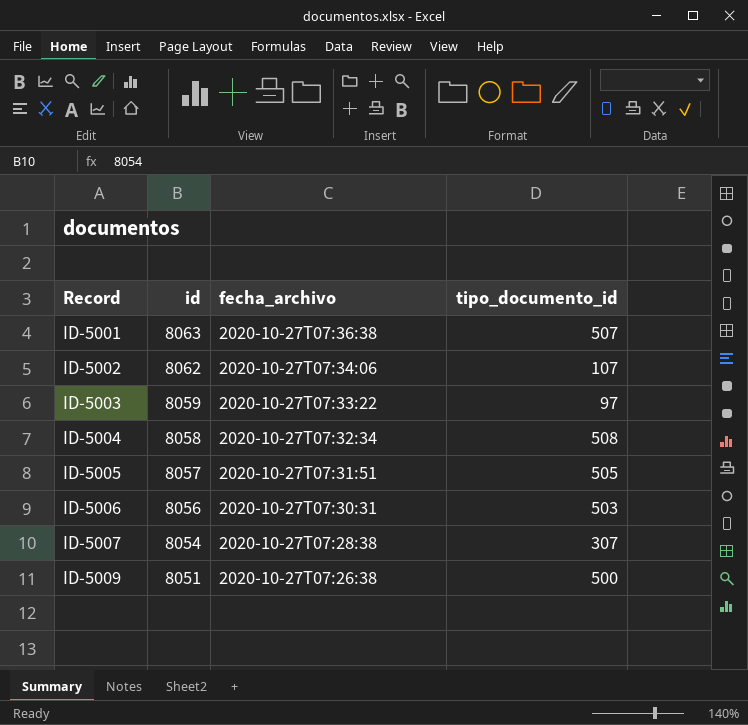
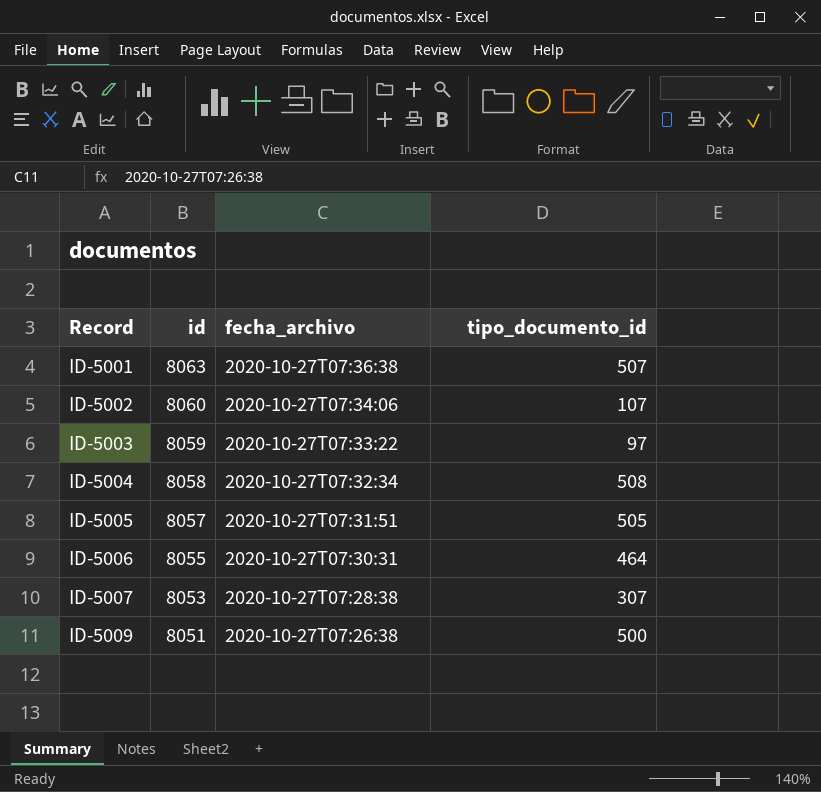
ID-5002 | id: 8062 -> 8060
ID-5006 | id: 8056 -> 8055
ID-5006 | tipo_documento_id: 503 -> 464
ID-5007 | id: 8054 -> 8053

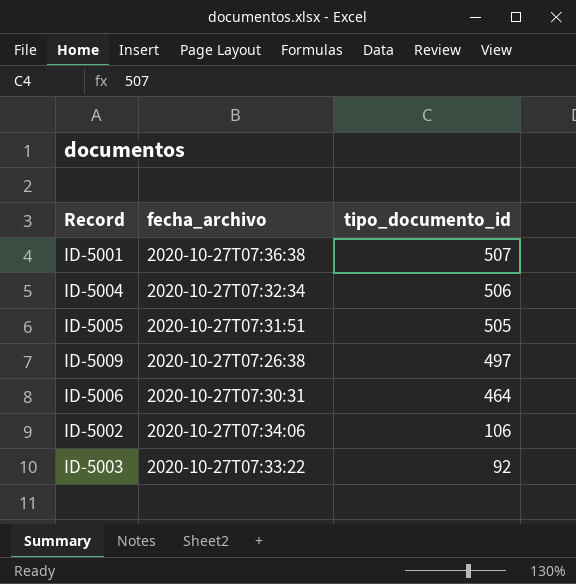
row order: Record ascending -> tipo_documento_id descending
column id | position: 2 -> none
row ID-5007: 8053 | 2020-10-27T07:28:38 | 307 -> none
ID-5004 | tipo_documento_id: 508 -> 506
ID-5009 | tipo_documento_id: 500 -> 497
ID-5002 | tipo_documento_id: 107 -> 106
ID-5003 | tipo_documento_id: 97 -> 92

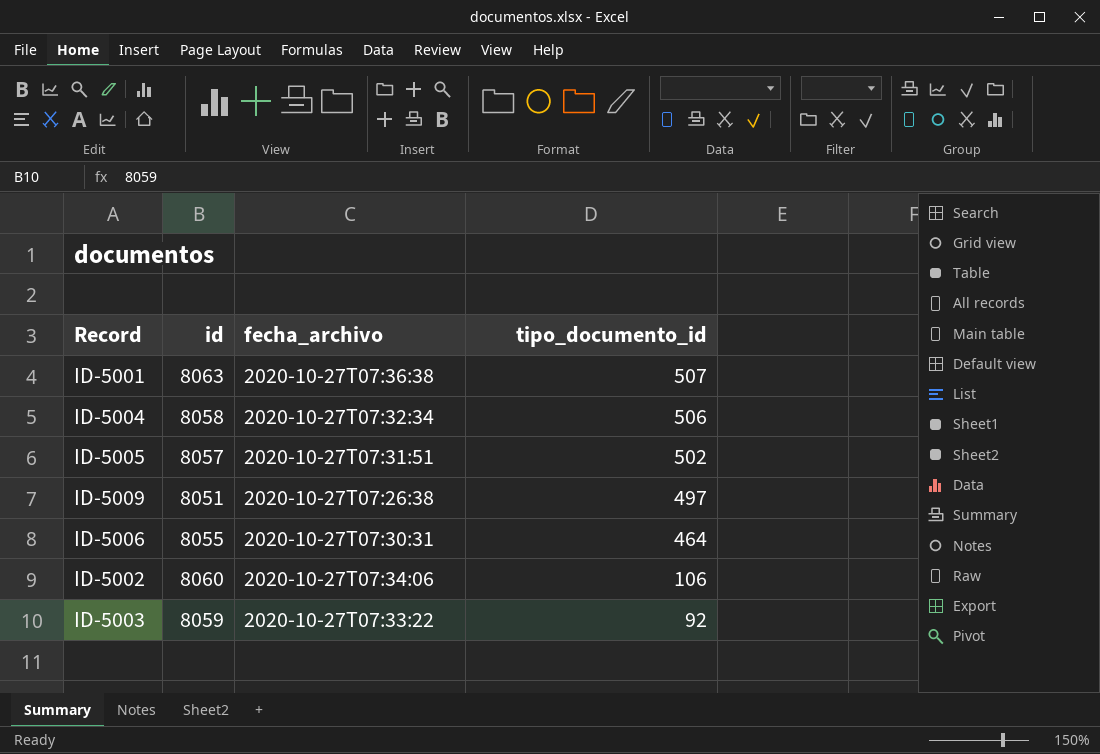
column id | position: none -> 2
ID-5005 | tipo_documento_id: 505 -> 502

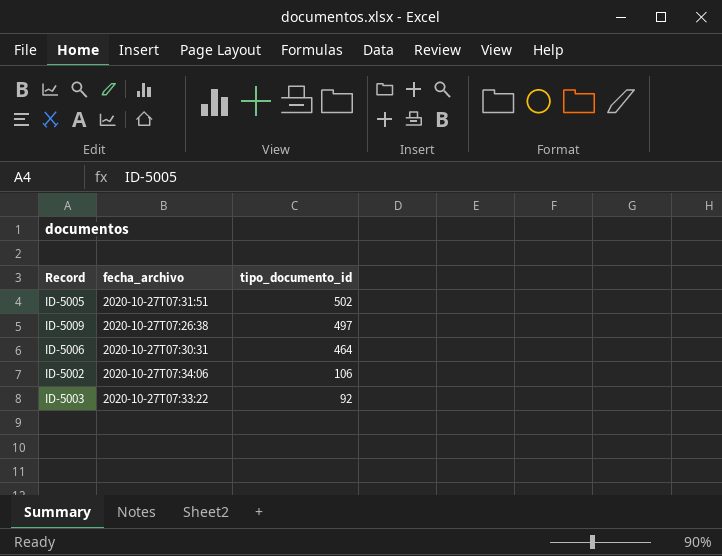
column id | position: 2 -> none
row ID-5001: 8063 | 2020-10-27T07:36:38 | 507 -> none
row ID-5004: 8058 | 2020-10-27T07:32:34 | 506 -> none

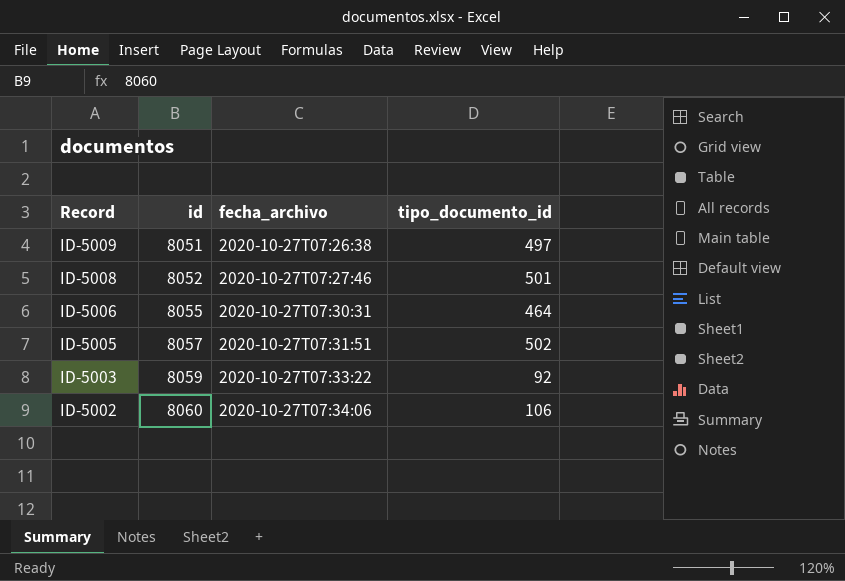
row order: tipo_documento_id descending -> Record descending
column id | position: none -> 2
row ID-5008: none -> 8052 | 2020-10-27T07:27:46 | 501

